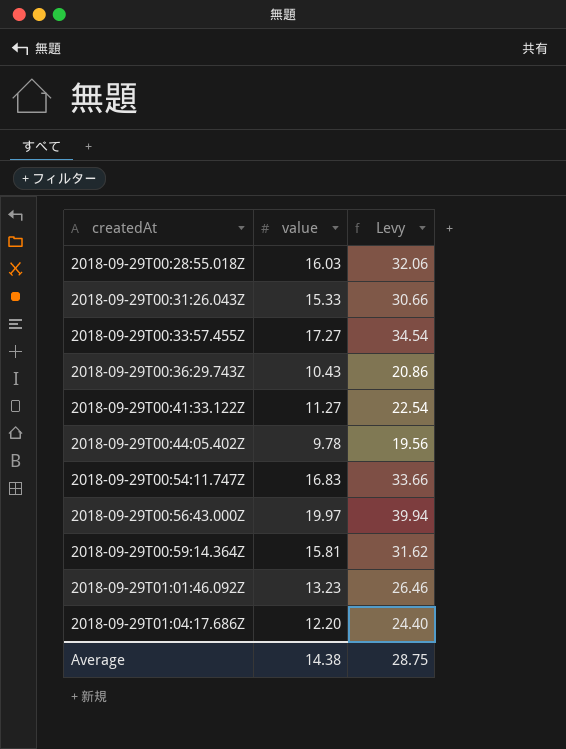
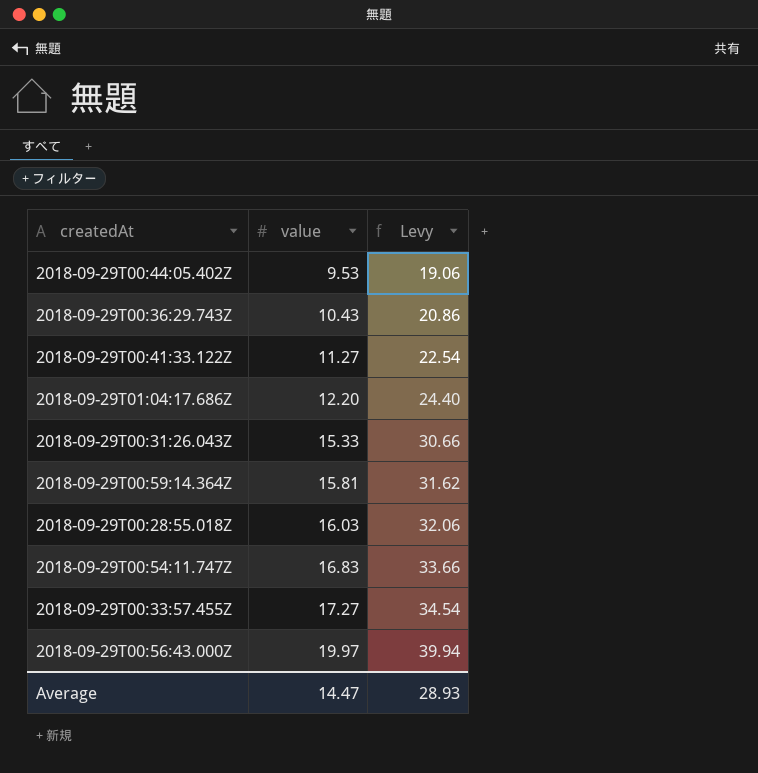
row order: createdAt ascending -> value ascending
row 2018-09-29T01:01:46.092Z: 13.23 | 26.46 -> none
2018-09-29T00:44:05.402Z | value: 9.78 -> 9.53
2018-09-29T00:44:05.402Z | Levy: 19.56 -> 19.06
Average | value: 14.38 -> 14.47
Average | Levy: 28.75 -> 28.93

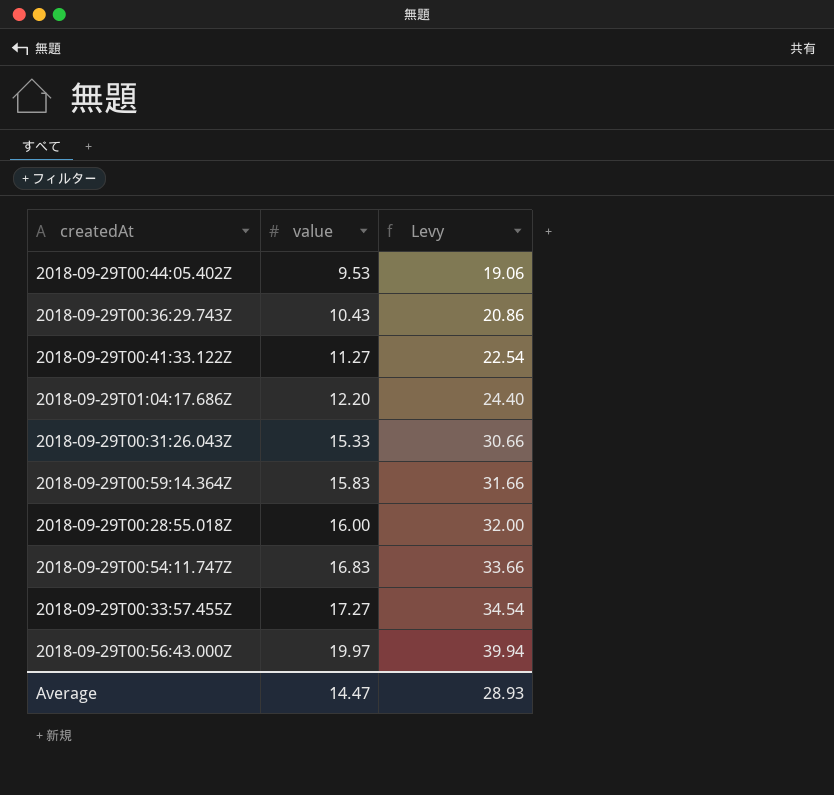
2018-09-29T00:59:14.364Z | value: 15.81 -> 15.83
2018-09-29T00:59:14.364Z | Levy: 31.62 -> 31.66
2018-09-29T00:28:55.018Z | value: 16.03 -> 16.00
2018-09-29T00:28:55.018Z | Levy: 32.06 -> 32.00

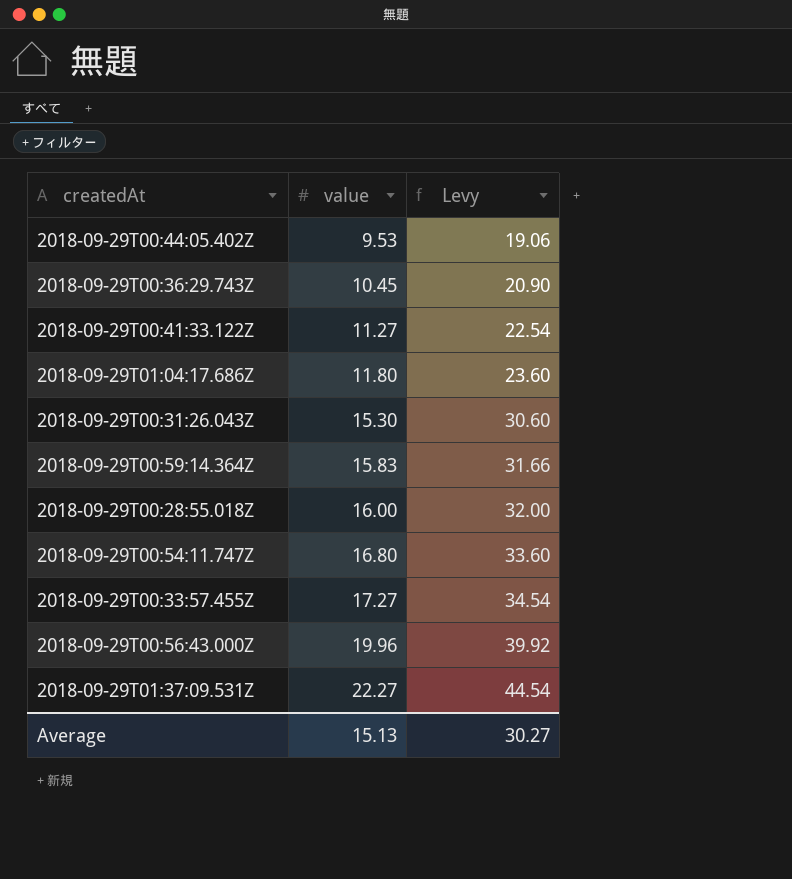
2018-09-29T00:36:29.743Z | value: 10.43 -> 10.45
2018-09-29T00:36:29.743Z | Levy: 20.86 -> 20.90
2018-09-29T01:04:17.686Z | value: 12.20 -> 11.80
2018-09-29T01:04:17.686Z | Levy: 24.40 -> 23.60
2018-09-29T00:31:26.043Z | value: 15.33 -> 15.30
2018-09-29T00:31:26.043Z | Levy: 30.66 -> 30.60
2018-09-29T00:54:11.747Z | value: 16.83 -> 16.80
2018-09-29T00:54:11.747Z | Levy: 33.66 -> 33.60
2018-09-29T00:56:43.000Z | value: 19.97 -> 19.96
2018-09-29T00:56:43.000Z | Levy: 39.94 -> 39.92
row 2018-09-29T01:37:09.531Z: none -> 22.27 | 44.54
Average | value: 14.47 -> 15.13
Average | Levy: 28.93 -> 30.27

